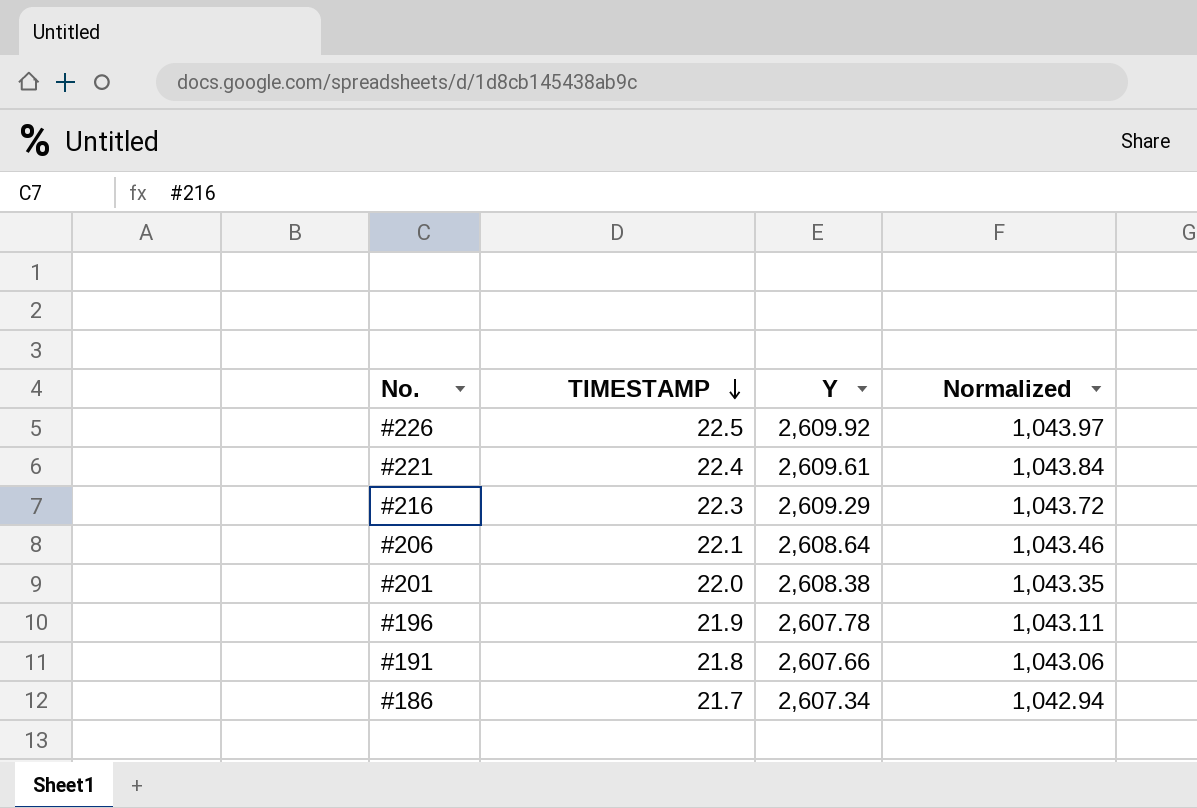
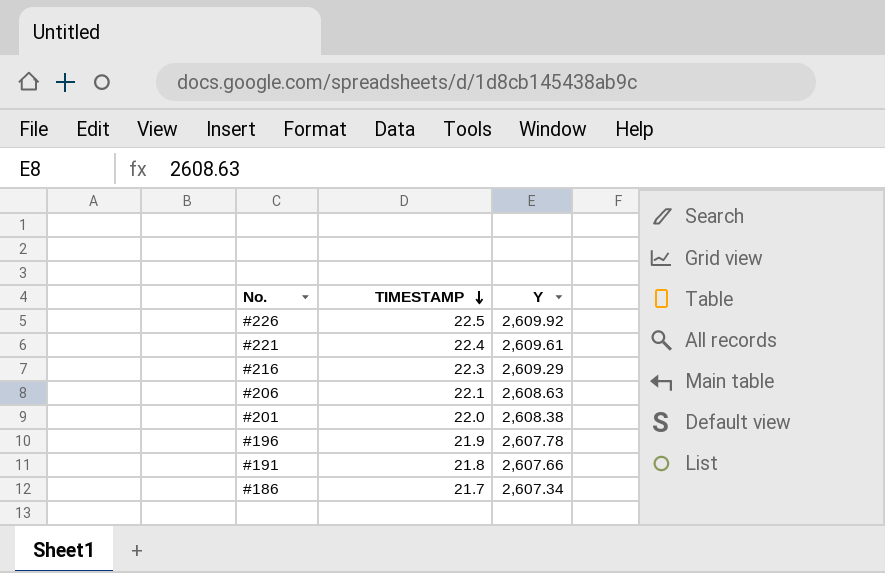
column Normalized | formula: [Y] * 0.4 -> none
#206 | Y: 2,608.64 -> 2,608.63

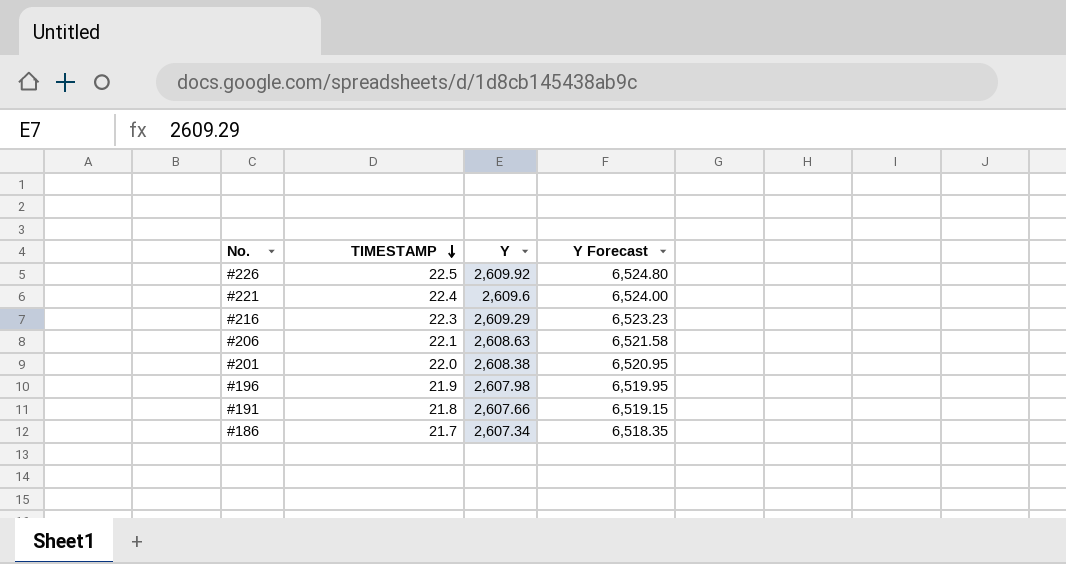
column Y Forecast | formula: none -> [Y] * 2.5
#221 | Y: 2,609.61 -> 2,609.6
#196 | Y: 2,607.78 -> 2,607.98

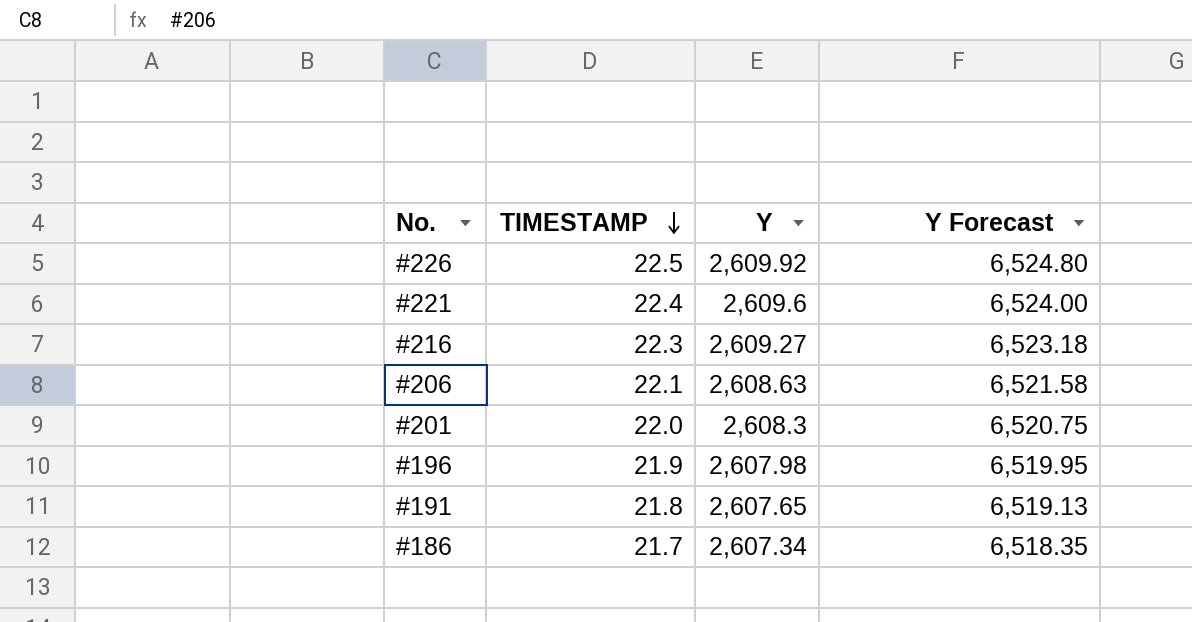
#216 | Y: 2,609.29 -> 2,609.27
#216 | Y Forecast: 6,523.23 -> 6,523.18
#201 | Y: 2,608.38 -> 2,608.3
#201 | Y Forecast: 6,520.95 -> 6,520.75
#191 | Y: 2,607.66 -> 2,607.65
#191 | Y Forecast: 6,519.15 -> 6,519.13

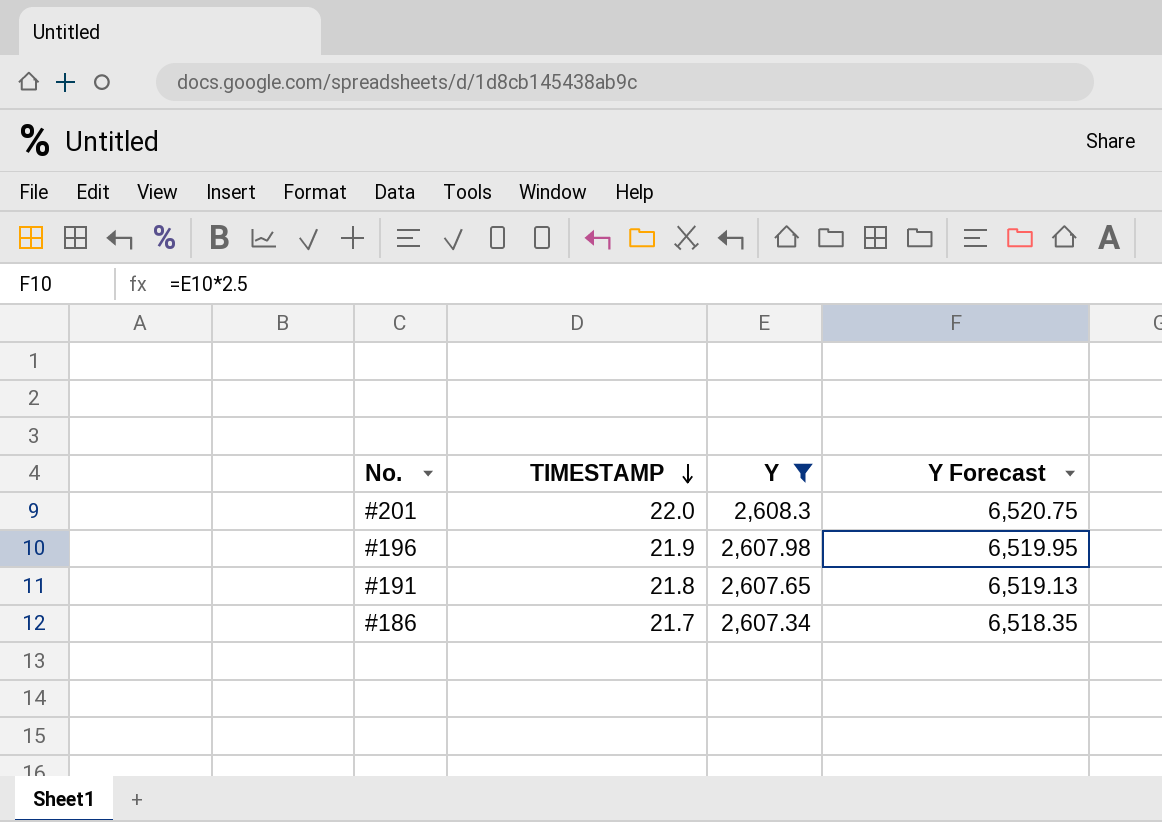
filter: none -> Y <= 2,608.3

